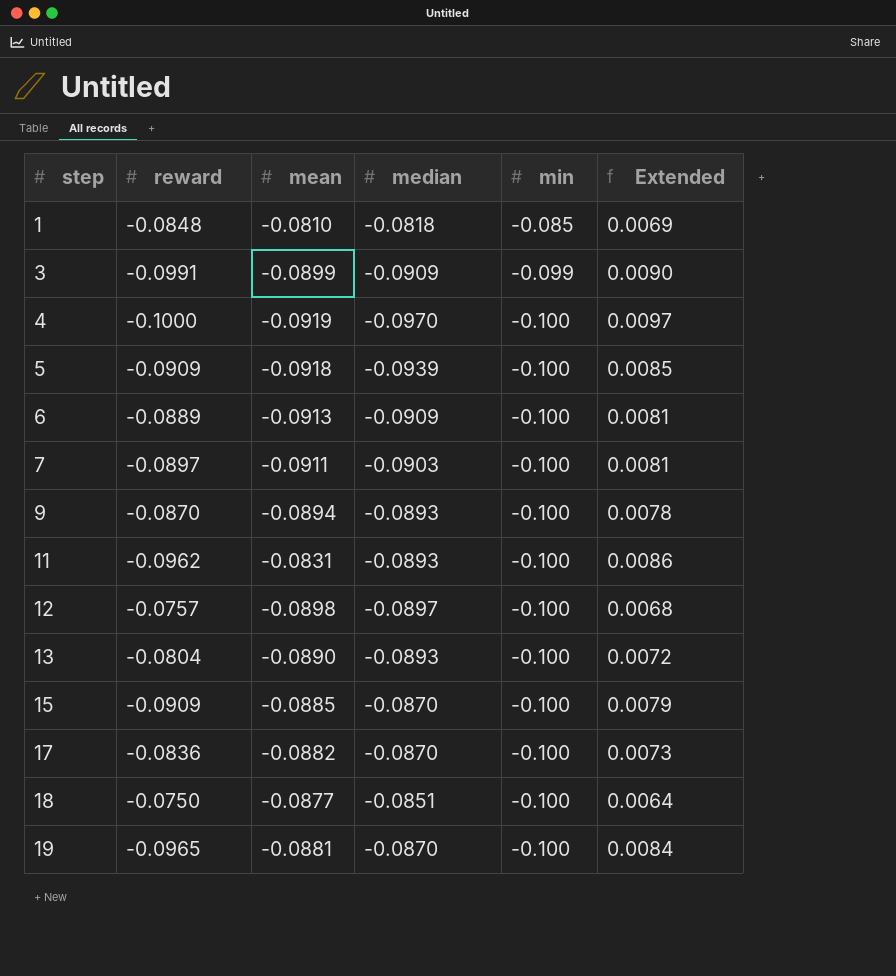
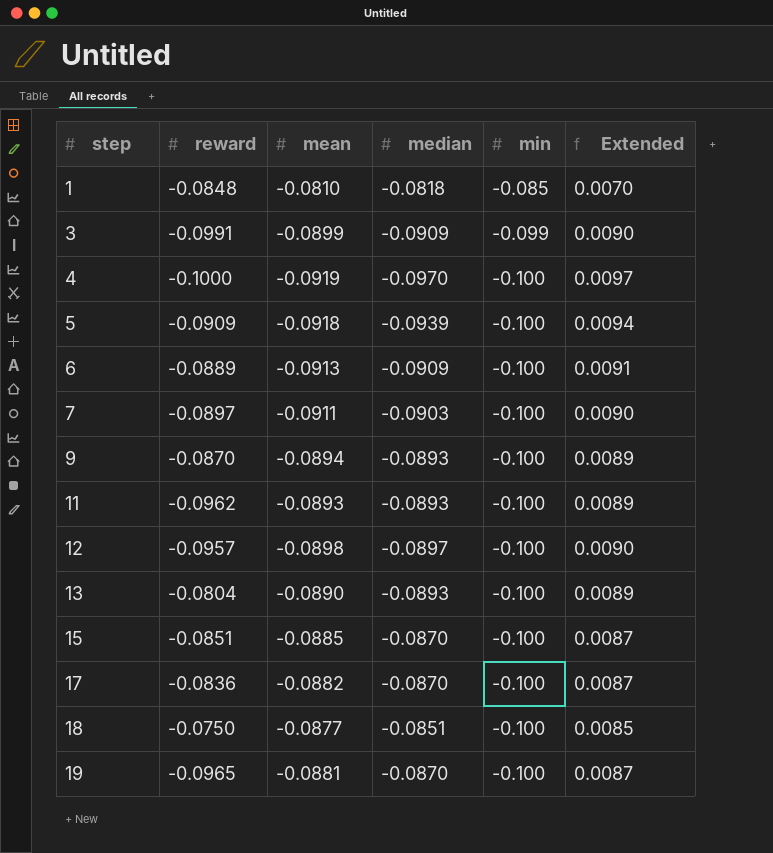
column Extended | formula: [reward] * [median] -> [median] * [min]
11 | mean: -0.0831 -> -0.0893
12 | reward: -0.0757 -> -0.0957
15 | reward: -0.0909 -> -0.0851

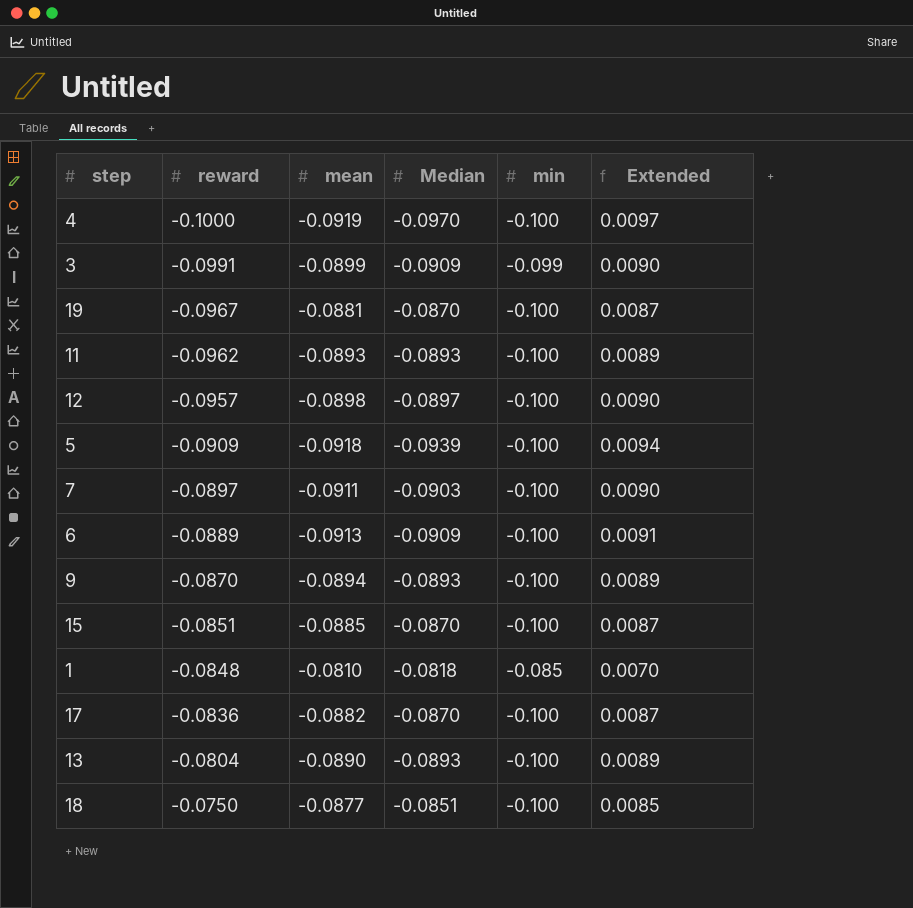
row order: step ascending -> reward ascending
column name: median -> Median
19 | reward: -0.0965 -> -0.0967

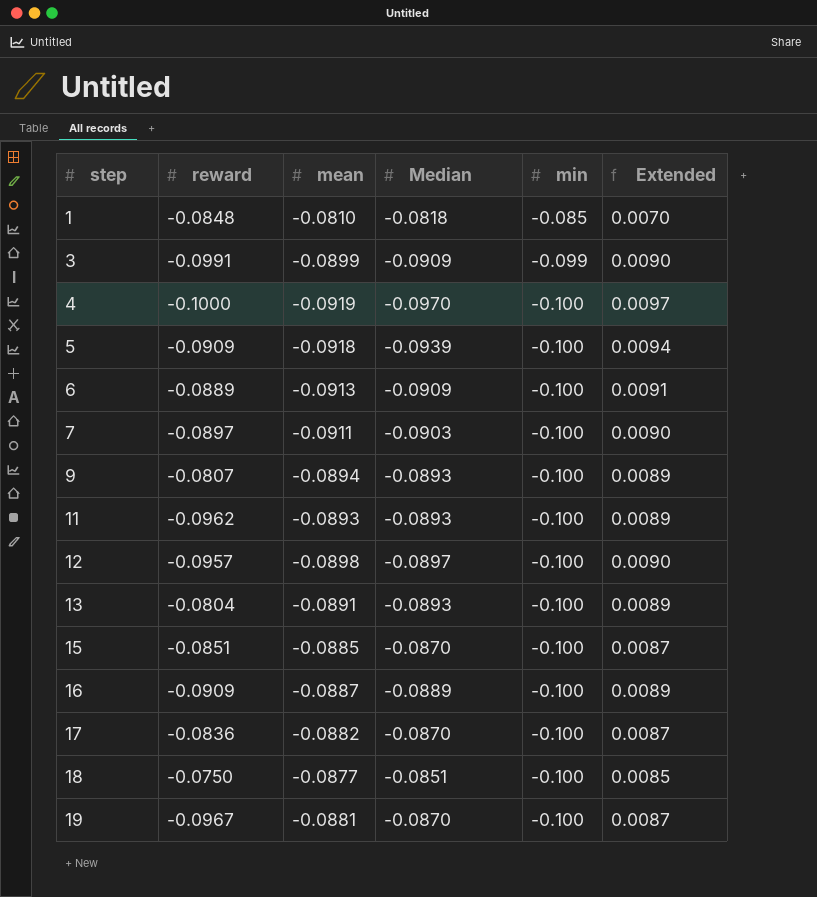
row order: reward ascending -> step ascending
9 | reward: -0.0870 -> -0.0807
13 | mean: -0.0890 -> -0.0891
row 16: none -> -0.0909 | -0.0887 | -0.0889 | -0.100 | 0.0089

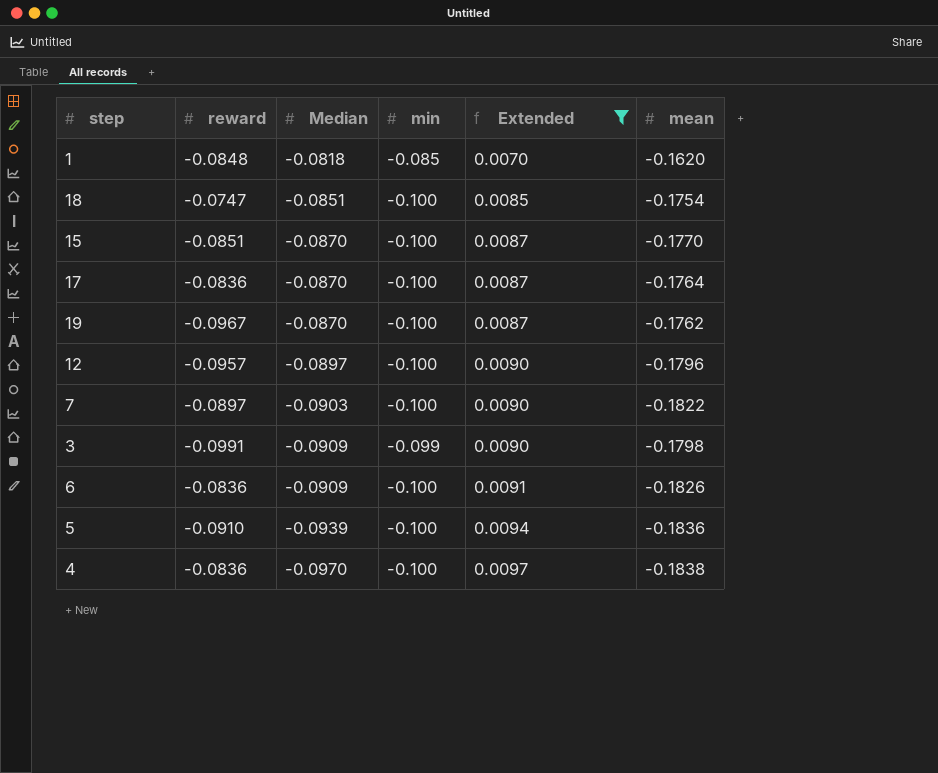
filter: none -> Extended != 0.0089
row order: step ascending -> Median descending
column mean | position: 3 -> 6
1 | mean: -0.0810 -> -0.1620
18 | reward: -0.0750 -> -0.0747
18 | mean: -0.0877 -> -0.1754
15 | mean: -0.0885 -> -0.1770
17 | mean: -0.0882 -> -0.1764
19 | mean: -0.0881 -> -0.1762
12 | mean: -0.0898 -> -0.1796
7 | mean: -0.0911 -> -0.1822
3 | mean: -0.0899 -> -0.1798
6 | reward: -0.0889 -> -0.0836
6 | mean: -0.0913 -> -0.1826
5 | reward: -0.0909 -> -0.0910
5 | mean: -0.0918 -> -0.1836
4 | reward: -0.1000 -> -0.0836
4 | mean: -0.0919 -> -0.1838

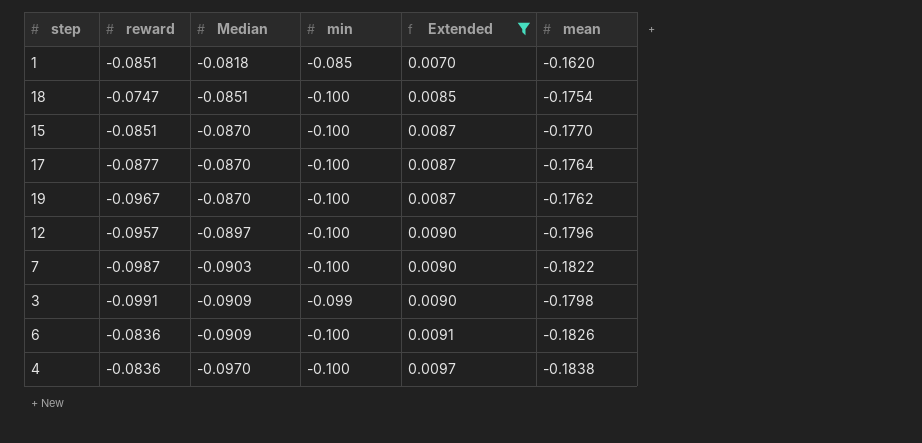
row 5: -0.0910 | -0.0939 | -0.100 | 0.0094 | -0.1836 -> none
1 | reward: -0.0848 -> -0.0851
17 | reward: -0.0836 -> -0.0877
7 | reward: -0.0897 -> -0.0987

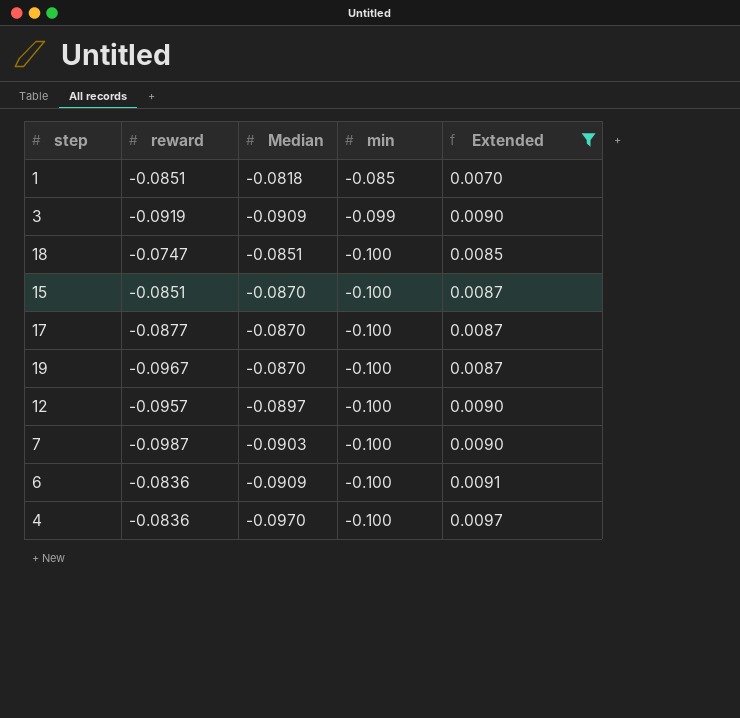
row order: Median descending -> min descending
column mean | position: 6 -> none
3 | reward: -0.0991 -> -0.0919

